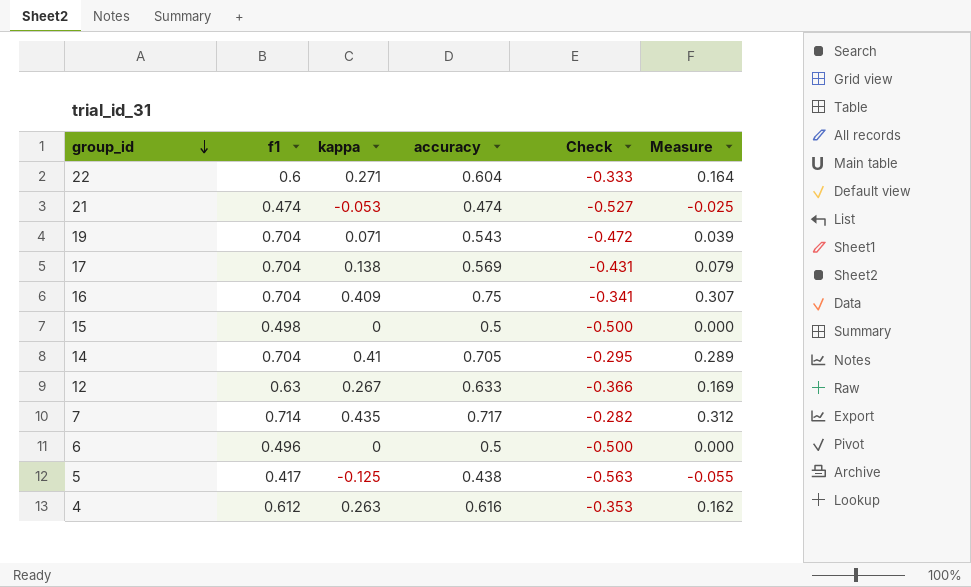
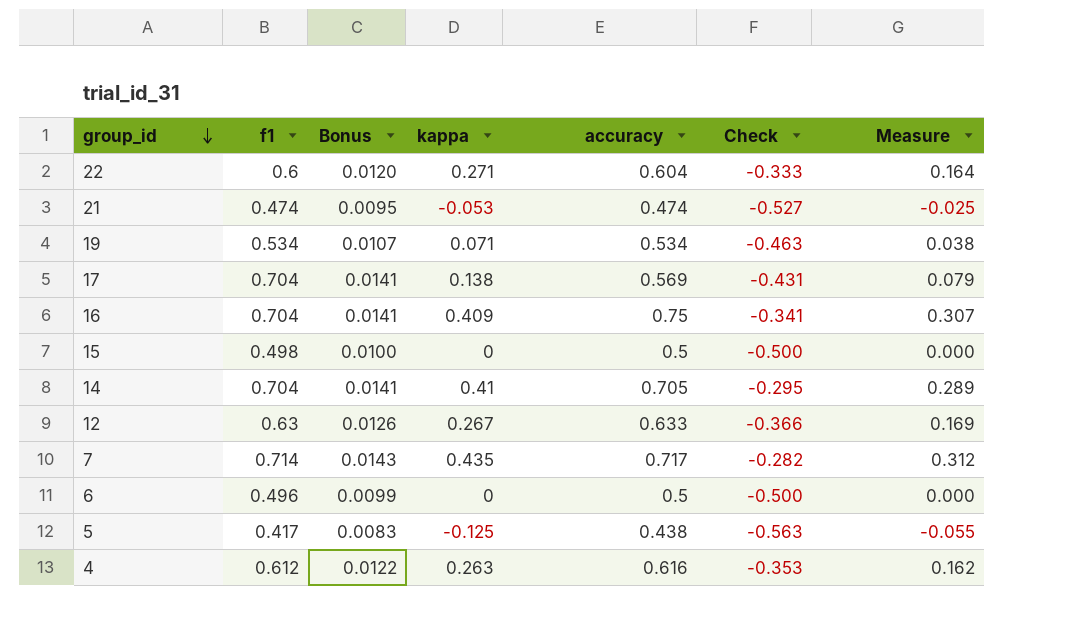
column Bonus | formula: none -> [f1] * 0.02
19 | f1: 0.704 -> 0.534
19 | accuracy: 0.543 -> 0.534
19 | Check: -0.472 -> -0.463
19 | Measure: 0.039 -> 0.038

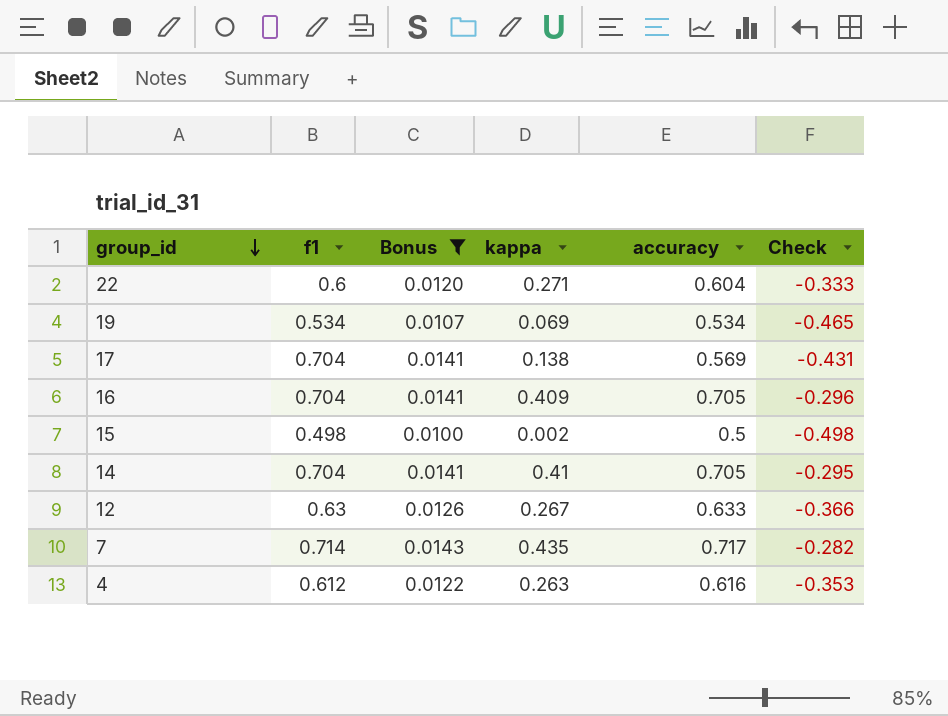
filter: none -> Bonus >= 0.0100
column Measure | formula: [kappa] * [accuracy] -> none
19 | kappa: 0.071 -> 0.069
19 | Check: -0.463 -> -0.465
16 | accuracy: 0.75 -> 0.705
16 | Check: -0.341 -> -0.296
15 | kappa: 0 -> 0.002
15 | Check: -0.500 -> -0.498

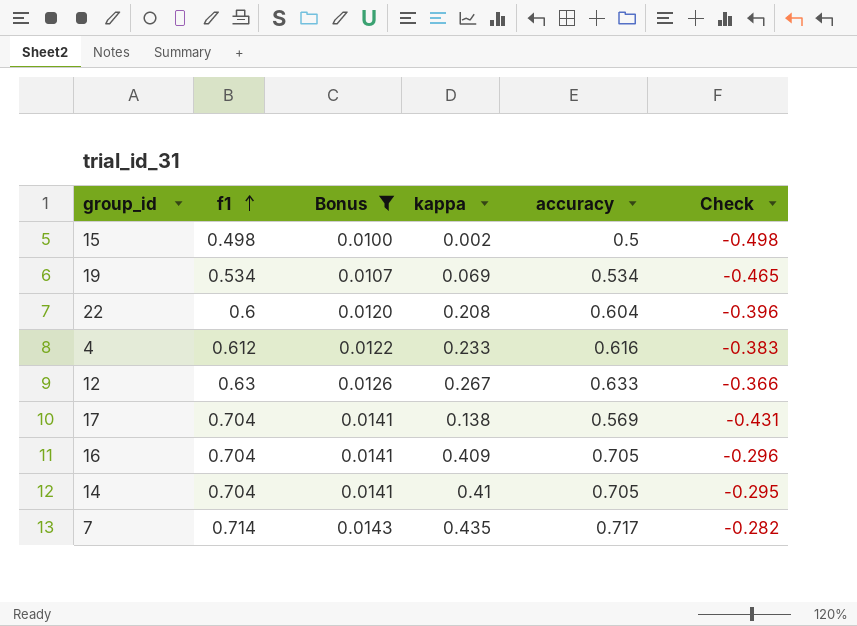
row order: group_id descending -> f1 ascending
22 | kappa: 0.271 -> 0.208
22 | Check: -0.333 -> -0.396
4 | kappa: 0.263 -> 0.233
4 | Check: -0.353 -> -0.383

